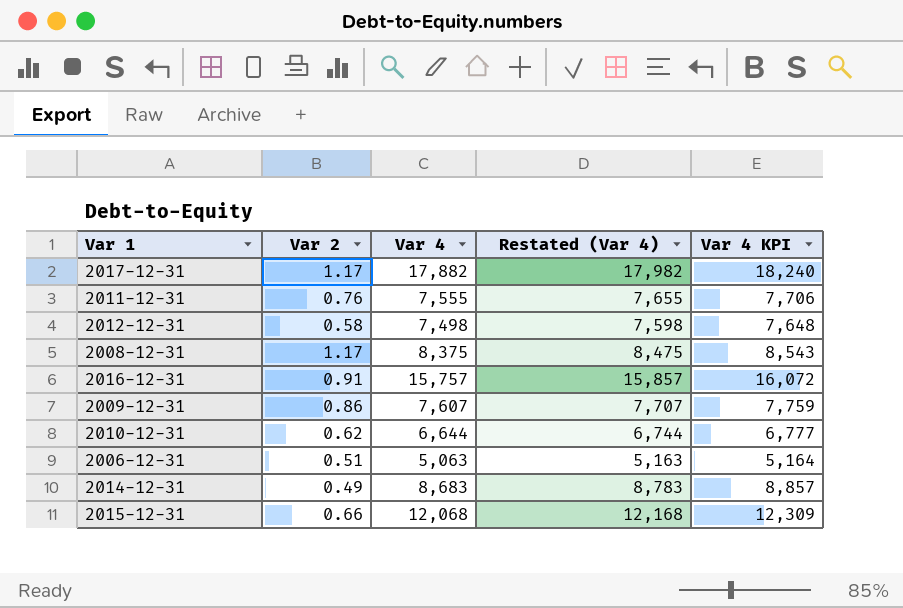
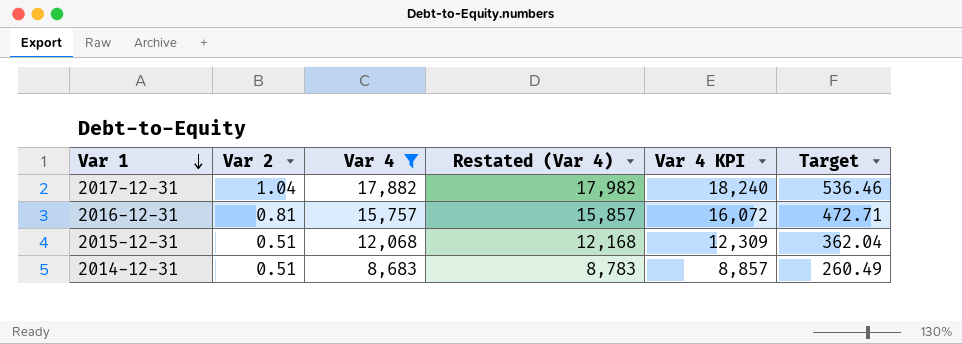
filter: none -> Var 4 >= 8,683
row order: none -> Var 1 descending
column Target | formula: none -> [Var 4] * 0.03
2017-12-31 | Var 2: 1.17 -> 1.04
2016-12-31 | Var 2: 0.91 -> 0.81
2015-12-31 | Var 2: 0.66 -> 0.51
2014-12-31 | Var 2: 0.49 -> 0.51

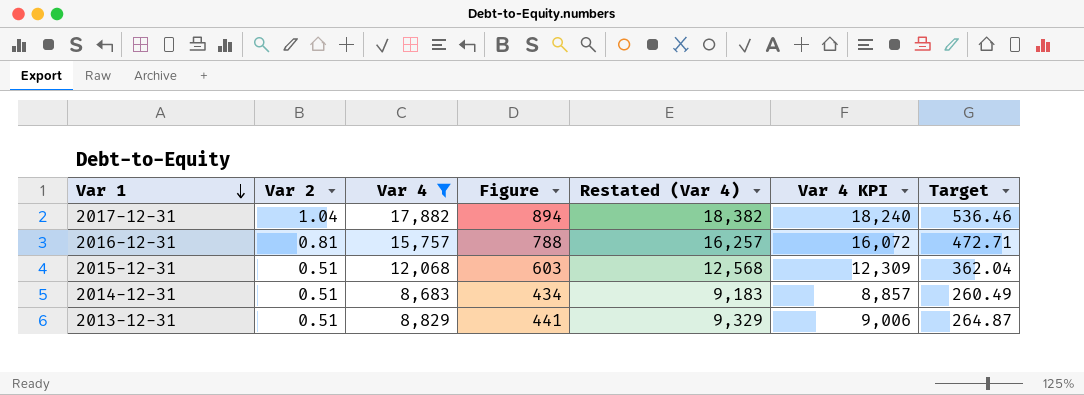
column Figure | formula: none -> [Var 4] * 0.05
column Restated (Var 4) | formula: [Var 4] + 100 -> [Var 4] + 500
row 2013-12-31: none -> 0.51 | 8,829 | 441 | 9,329 | 9,006 | 264.87

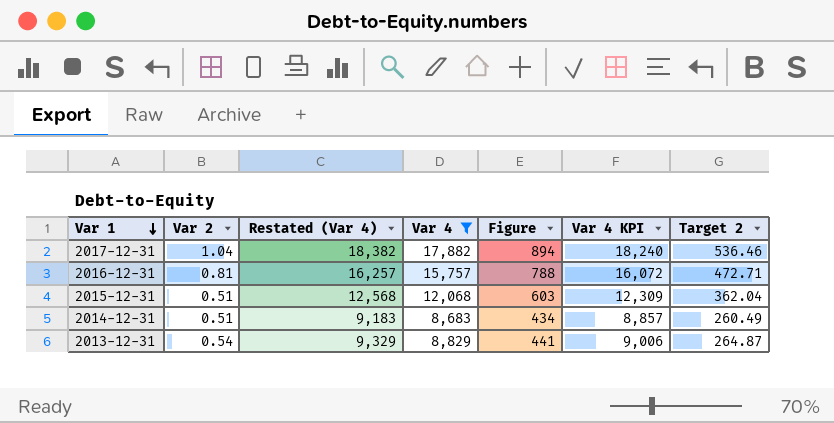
column Restated (Var 4) | position: 5 -> 3
column name: Target -> Target 2
2013-12-31 | Var 2: 0.51 -> 0.54

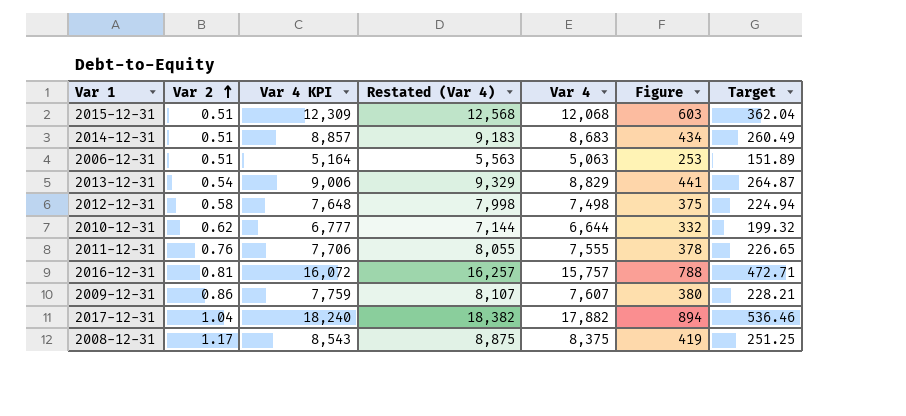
filter: Var 4 >= 8,683 -> none
row order: Var 1 descending -> Var 2 ascending
column Var 4 KPI | position: 6 -> 3
column name: Target 2 -> Target

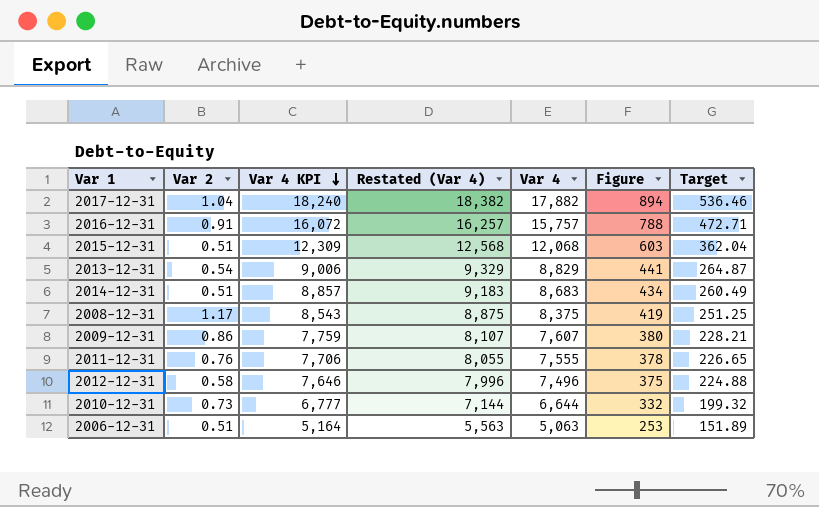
row order: Var 2 ascending -> Var 4 KPI descending
2016-12-31 | Var 2: 0.81 -> 0.91
2012-12-31 | Var 4 KPI: 7,648 -> 7,646
2012-12-31 | Restated (Var 4): 7,998 -> 7,996
2012-12-31 | Var 4: 7,498 -> 7,496
2012-12-31 | Target: 224.94 -> 224.88
2010-12-31 | Var 2: 0.62 -> 0.73

